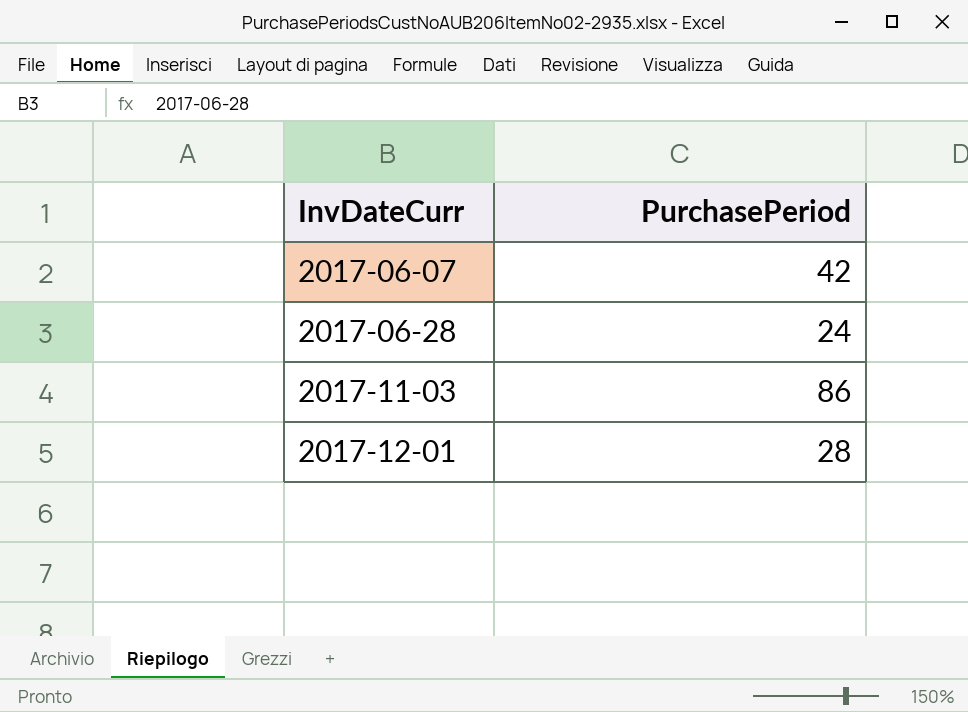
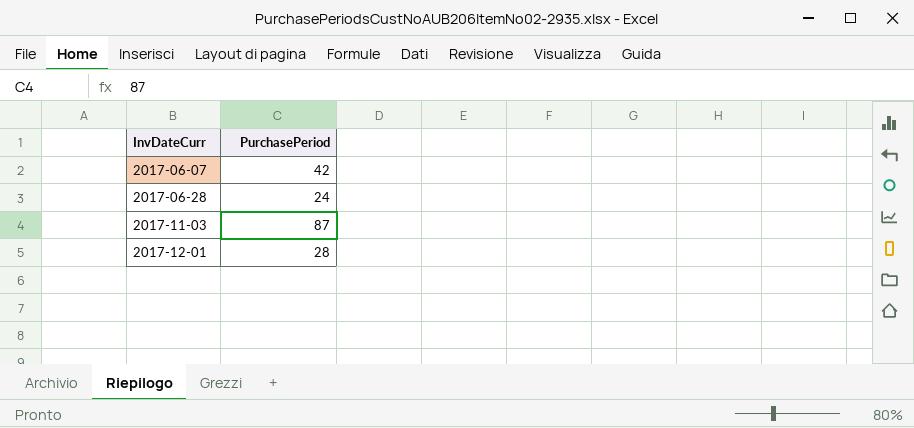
2017-11-03 | PurchasePeriod: 86 -> 87

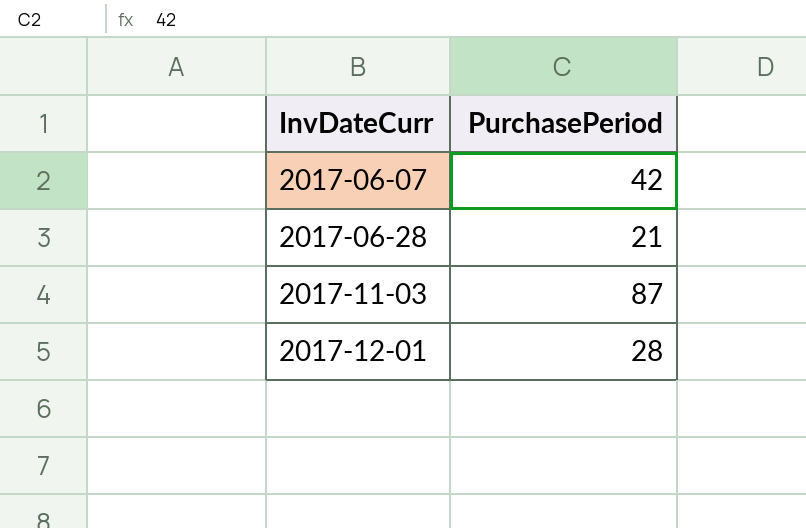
2017-06-28 | PurchasePeriod: 24 -> 21

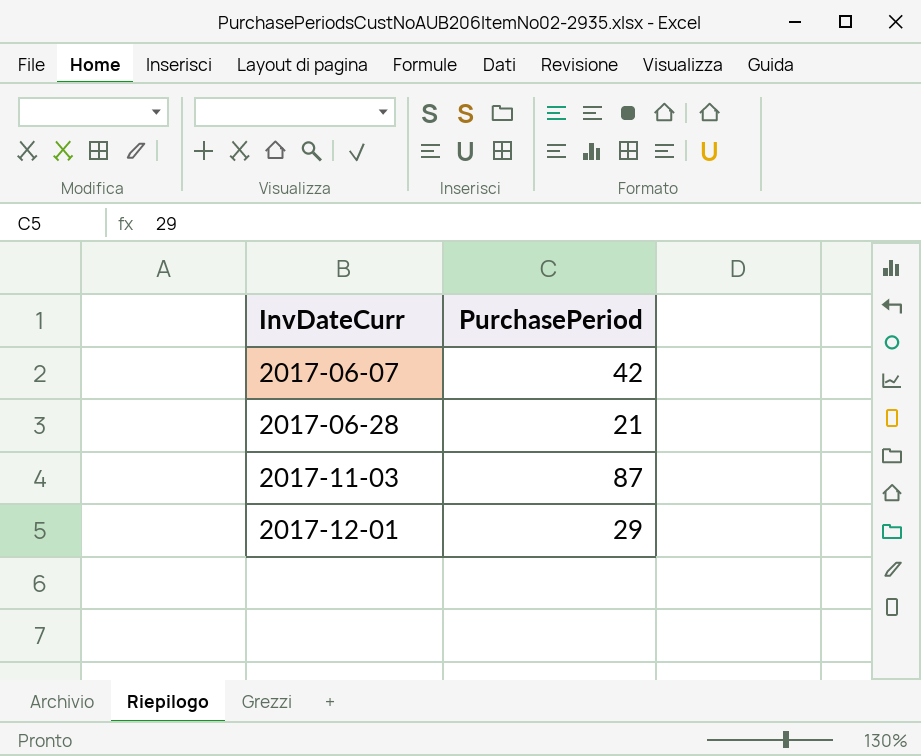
2017-12-01 | PurchasePeriod: 28 -> 29

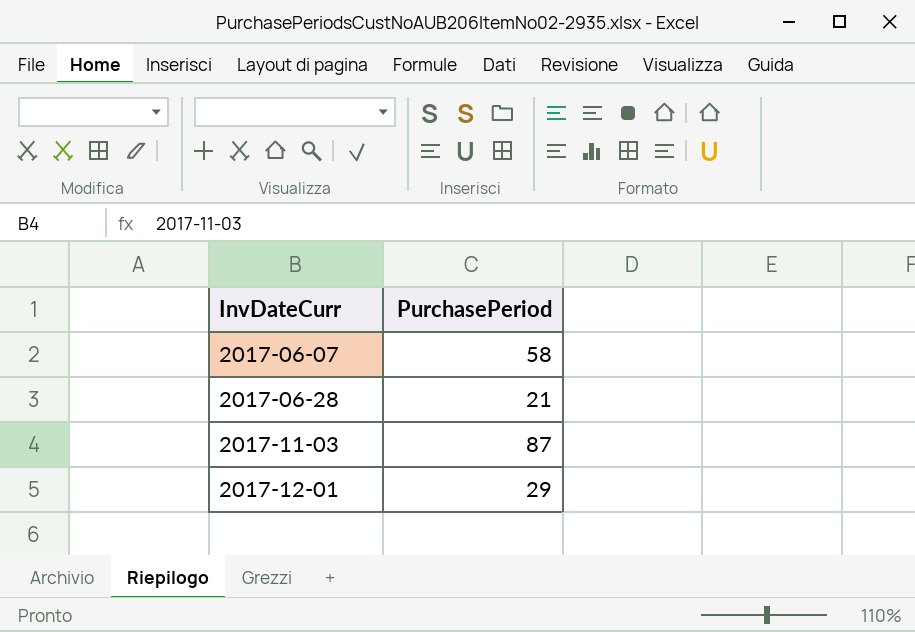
2017-06-07 | PurchasePeriod: 42 -> 58

